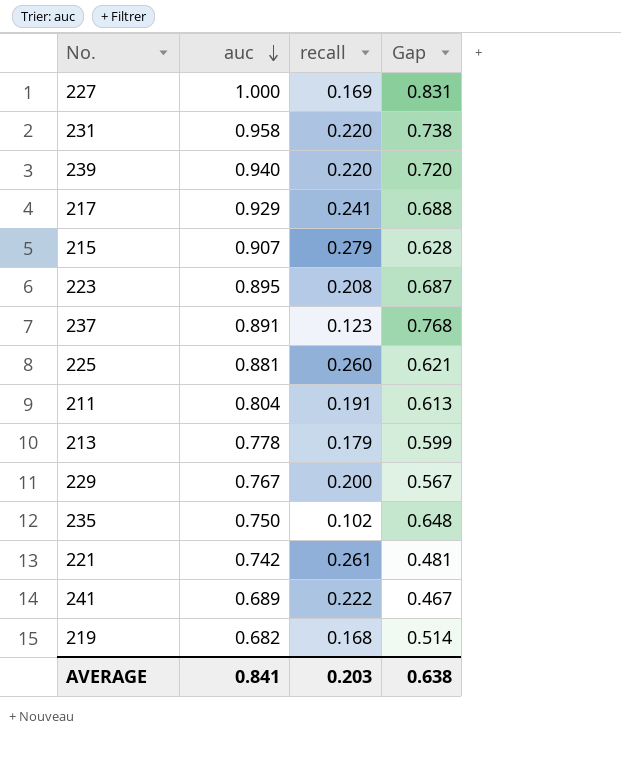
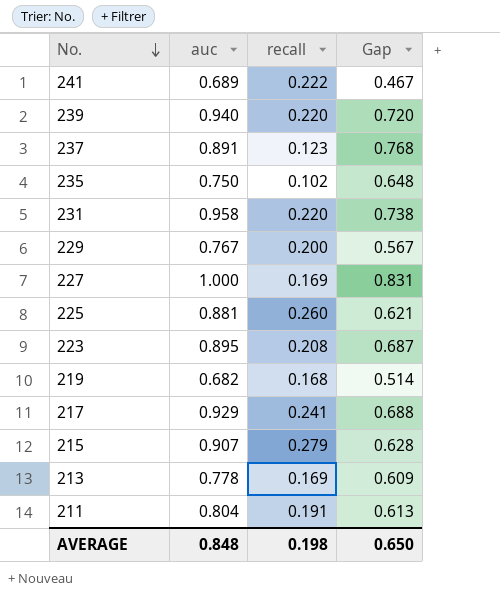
row order: auc descending -> No. descending
row 221: 0.742 | 0.261 | 0.481 -> none
213 | recall: 0.179 -> 0.169
213 | Gap: 0.599 -> 0.609
AVERAGE | auc: 0.841 -> 0.848
AVERAGE | recall: 0.203 -> 0.198
AVERAGE | Gap: 0.638 -> 0.650

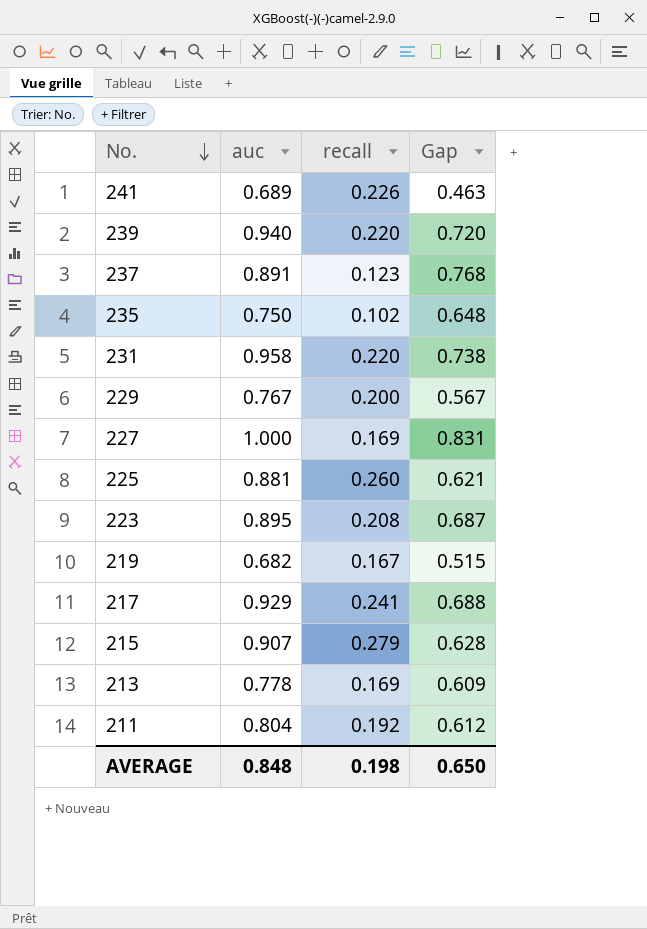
241 | recall: 0.222 -> 0.226
241 | Gap: 0.467 -> 0.463
219 | recall: 0.168 -> 0.167
219 | Gap: 0.514 -> 0.515
211 | recall: 0.191 -> 0.192
211 | Gap: 0.613 -> 0.612

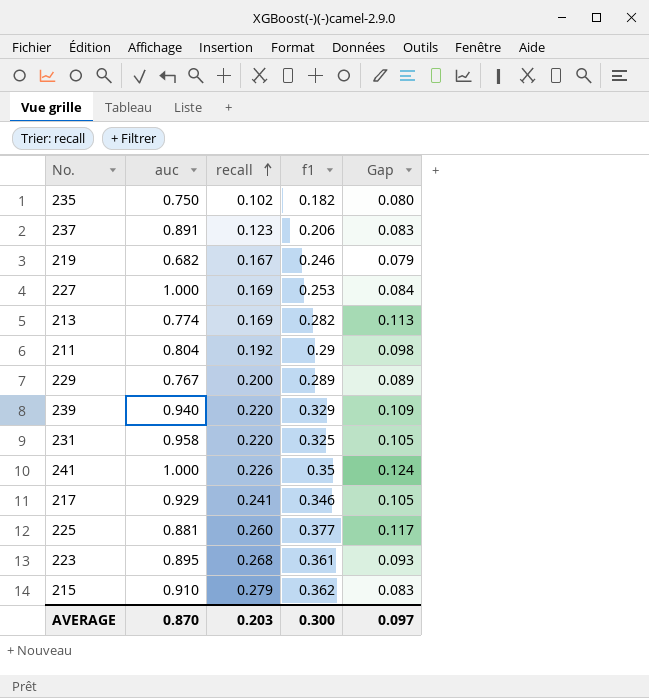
row order: No. descending -> recall ascending
column f1 | position: none -> 4
column Gap | formula: [auc] - [recall] -> [f1] - [recall]
213 | auc: 0.778 -> 0.774
241 | auc: 0.689 -> 1.000
223 | recall: 0.208 -> 0.268
215 | auc: 0.907 -> 0.910
AVERAGE | auc: 0.848 -> 0.870
AVERAGE | recall: 0.198 -> 0.203
AVERAGE | Gap: 0.650 -> 0.097

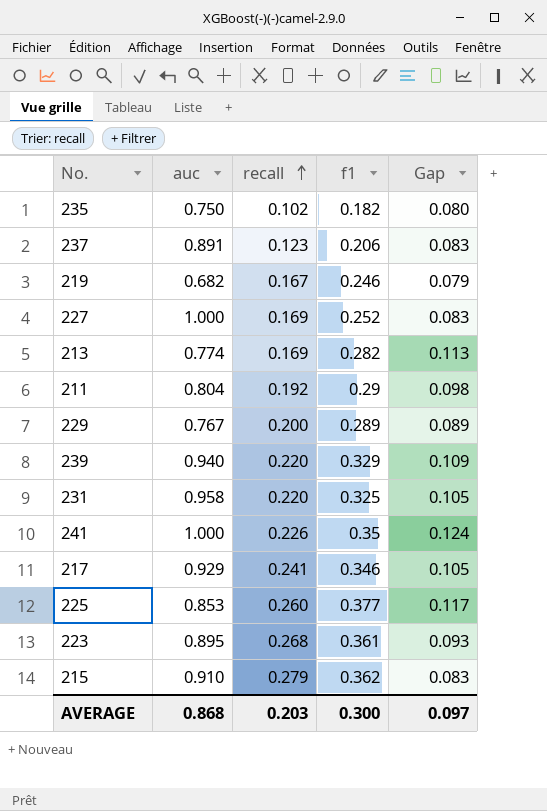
227 | f1: 0.253 -> 0.252
227 | Gap: 0.084 -> 0.083
225 | auc: 0.881 -> 0.853
AVERAGE | auc: 0.870 -> 0.868

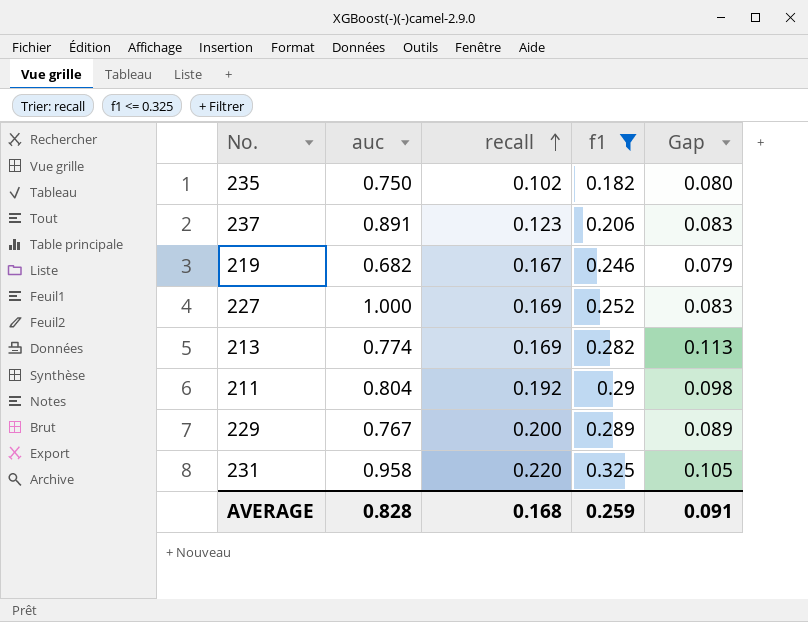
filter: none -> f1 <= 0.325
AVERAGE | auc: 0.868 -> 0.828
AVERAGE | recall: 0.203 -> 0.168
AVERAGE | f1: 0.300 -> 0.259
AVERAGE | Gap: 0.097 -> 0.091

